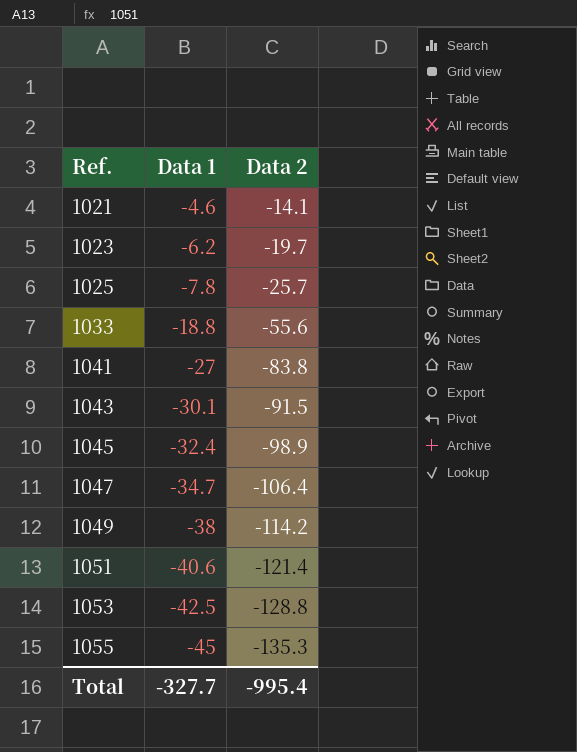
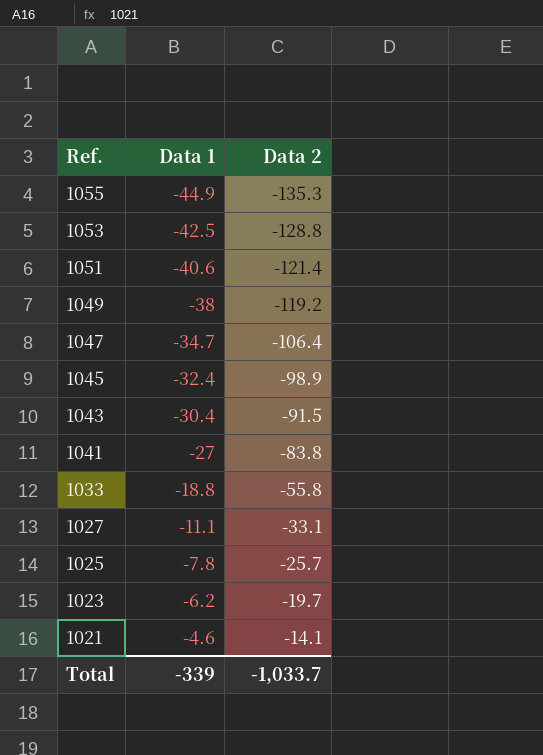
row order: Ref. ascending -> Ref. descending
1055 | Data 1: -45 -> -44.9
1049 | Data 2: -114.2 -> -119.2
1043 | Data 1: -30.1 -> -30.4
1033 | Data 2: -55.6 -> -55.8
row 1027: none -> -11.1 | -33.1
Total | Data 1: -327.7 -> -339
Total | Data 2: -995.4 -> -1,033.7

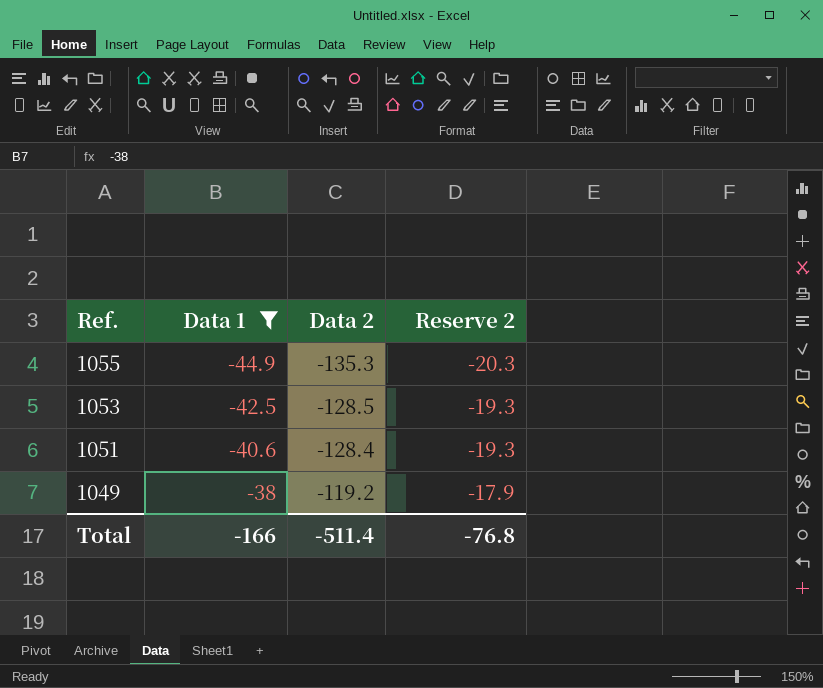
filter: none -> Data 1 <= -38
column Reserve 2 | formula: none -> [Data 2] * 0.15
1053 | Data 2: -128.8 -> -128.5
1051 | Data 2: -121.4 -> -128.4
Total | Data 1: -339 -> -166
Total | Data 2: -1,033.7 -> -511.4

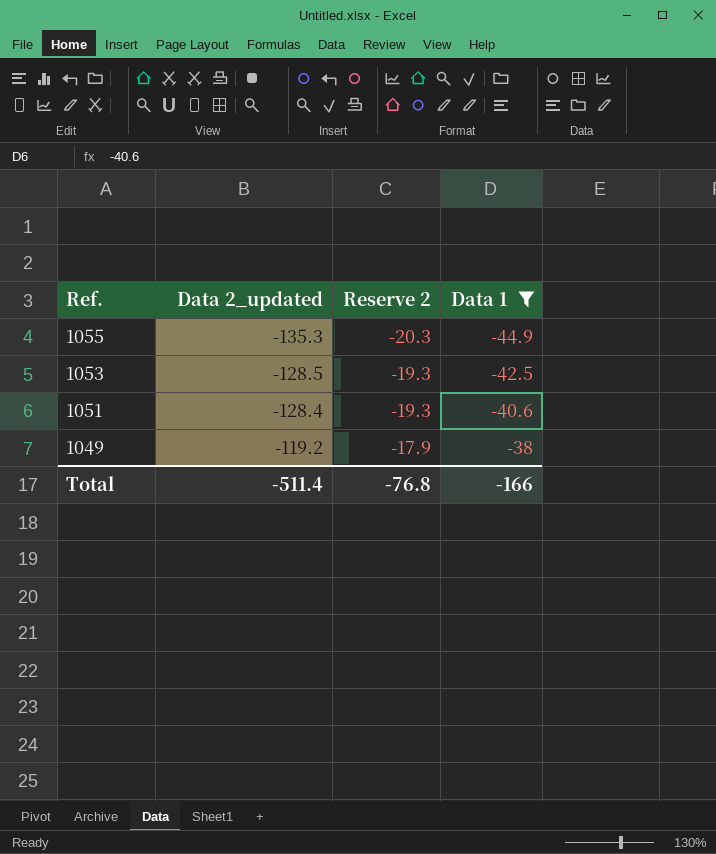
column name: Data 2 -> Data 2_updated
column Data 1 | position: 2 -> 4

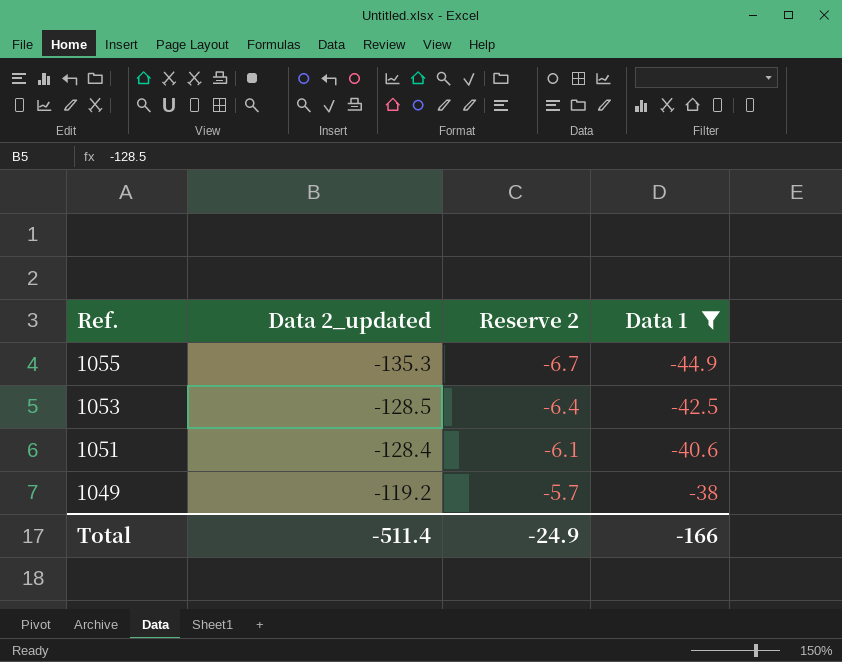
column Reserve 2 | formula: [Data 2_updated] * 0.15 -> [Data 1] * 0.15
Total | Reserve 2: -76.8 -> -24.9

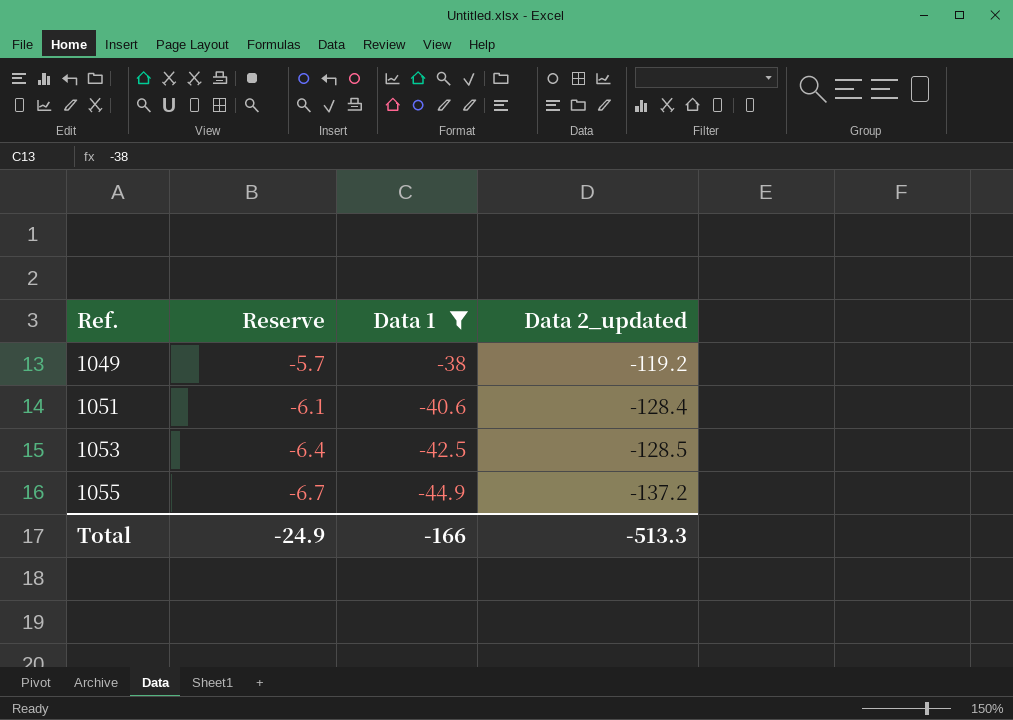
row order: Ref. descending -> Ref. ascending
column name: Reserve 2 -> Reserve
column Data 2_updated | position: 2 -> 4
1055 | Data 2_updated: -135.3 -> -137.2
Total | Data 2_updated: -511.4 -> -513.3

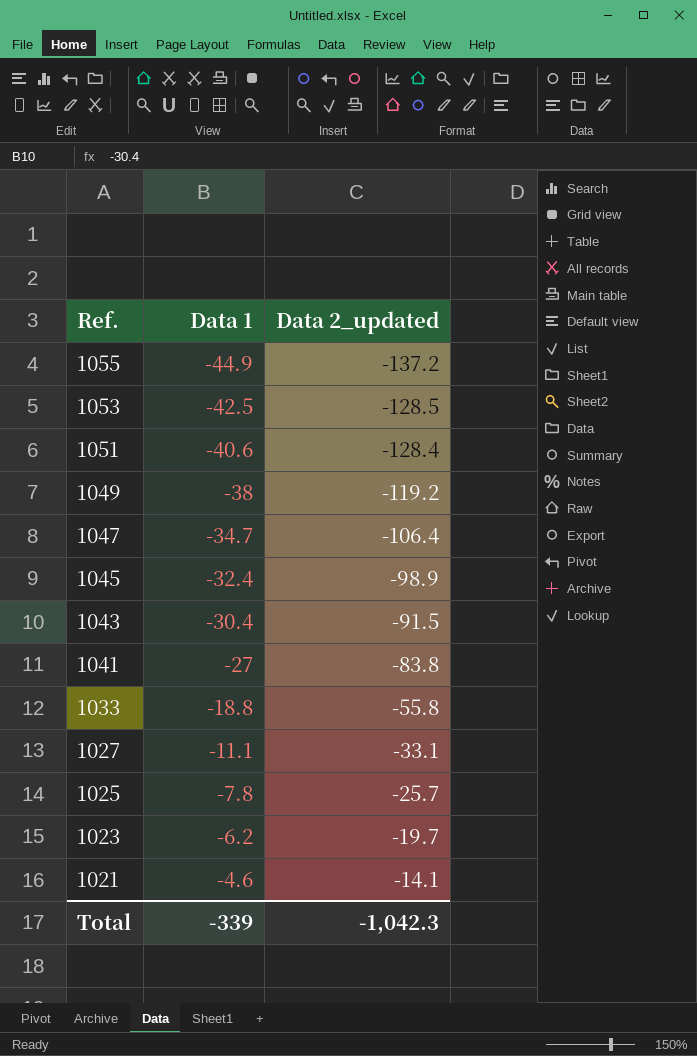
filter: Data 1 <= -38 -> none
row order: Ref. ascending -> Ref. descending
column Reserve | formula: [Data 1] * 0.15 -> none
Total | Data 1: -166 -> -339
Total | Data 2_updated: -513.3 -> -1,042.3

